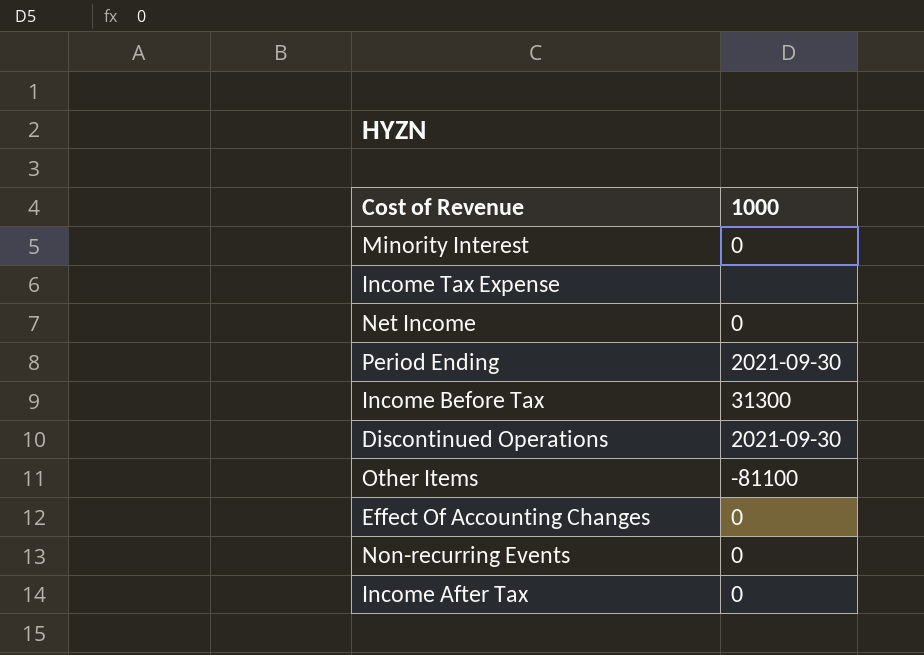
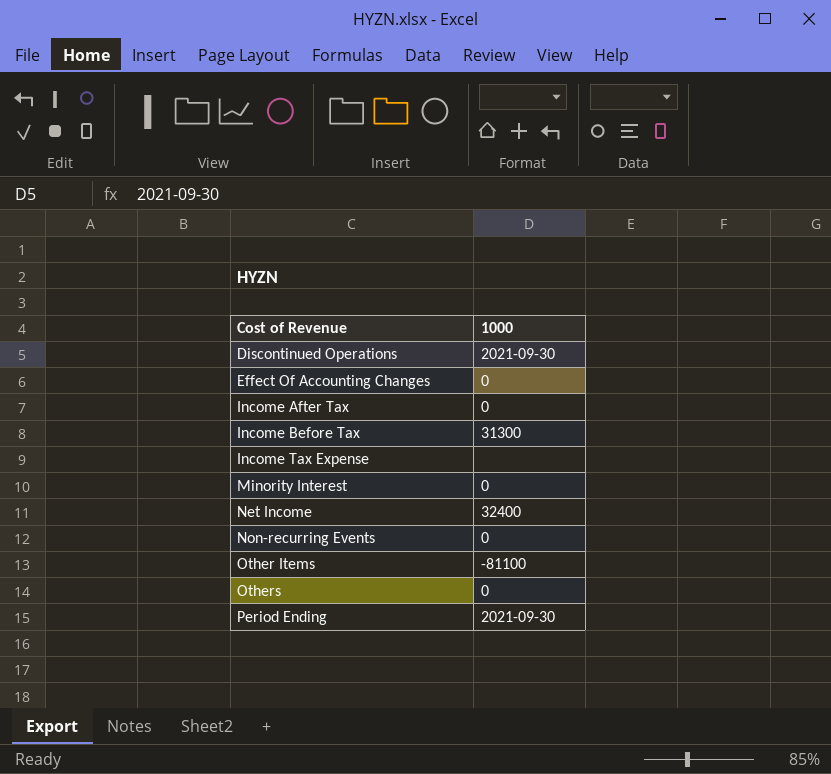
row order: none -> Cost of Revenue ascending
Net Income | 1000: 0 -> 32400
row Others: none -> 0

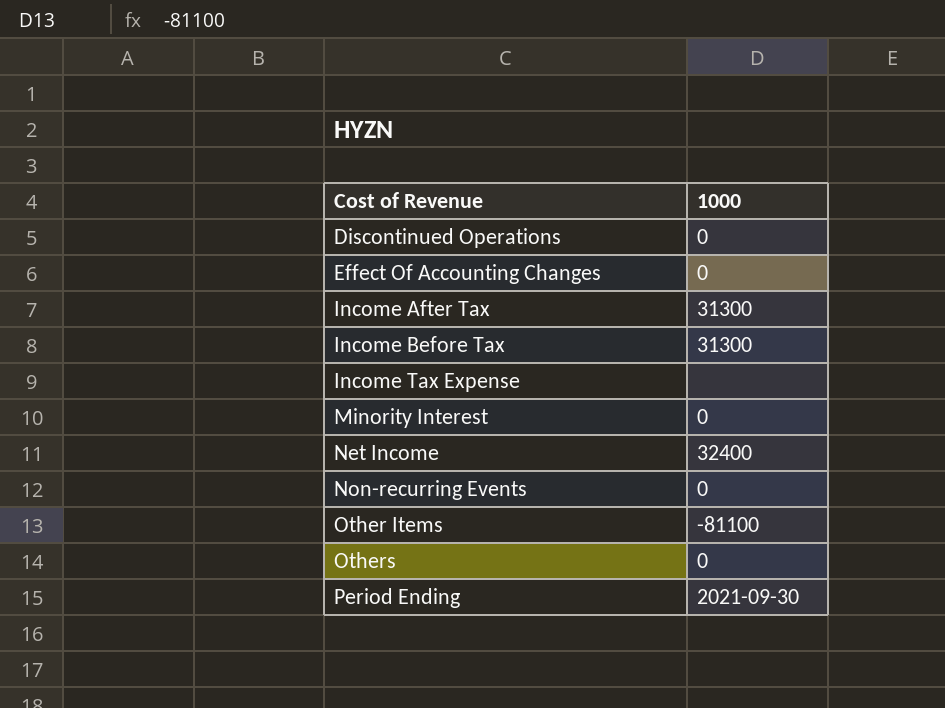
Discontinued Operations | 1000: 2021-09-30 -> 0
Income After Tax | 1000: 0 -> 31300

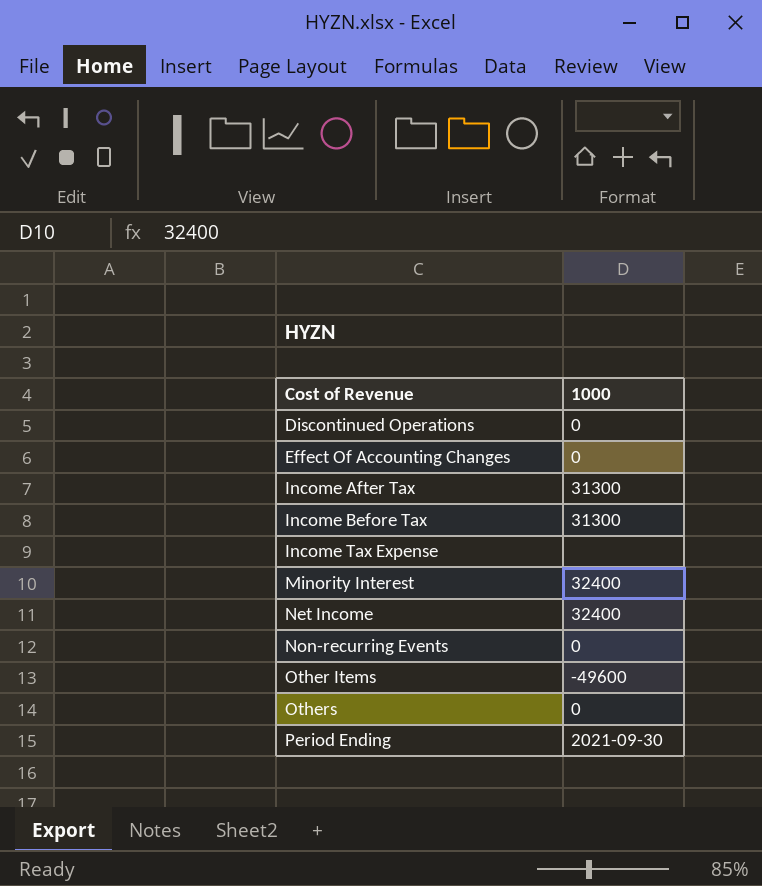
Minority Interest | 1000: 0 -> 32400
Other Items | 1000: -81100 -> -49600

